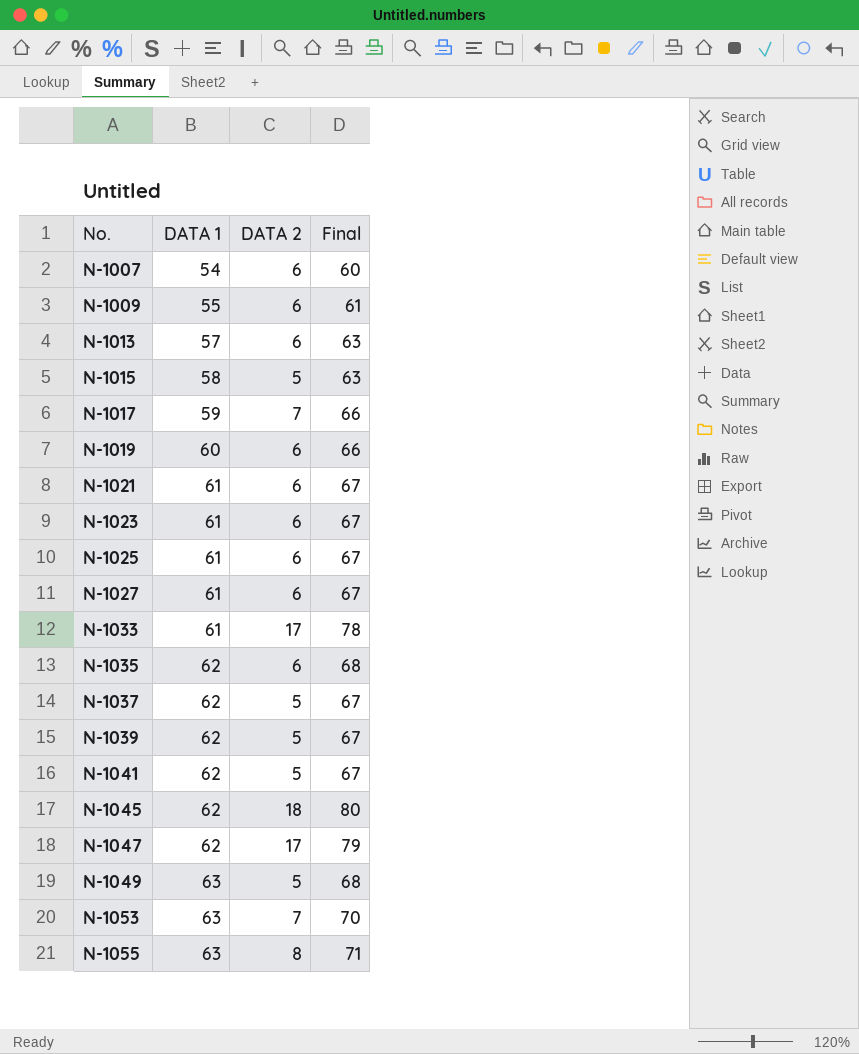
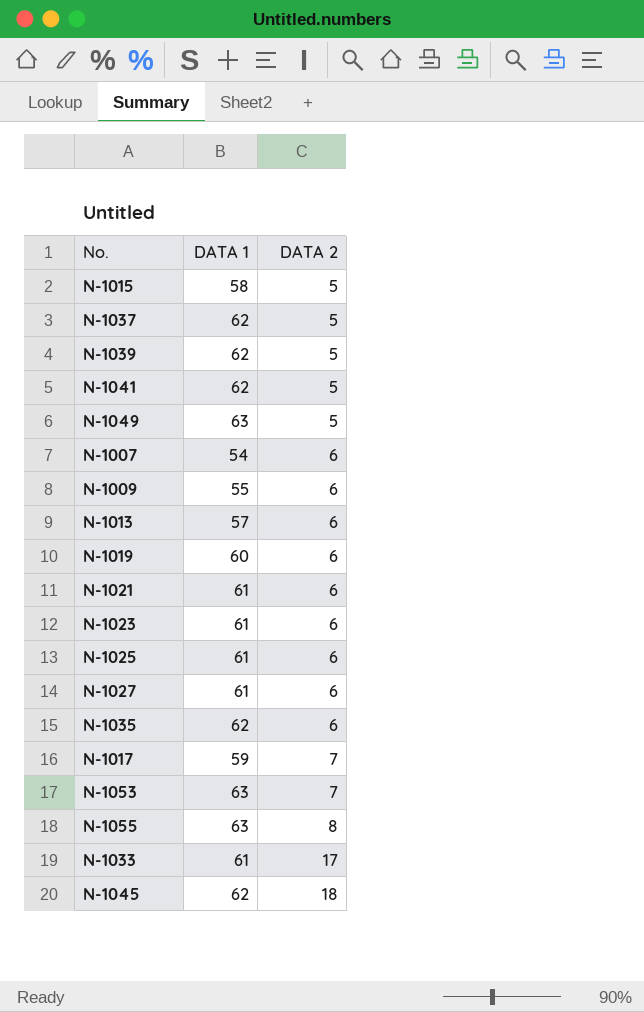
row order: No. ascending -> DATA 2 ascending
column Final | formula: [DATA 1] + [DATA 2] -> none
row N-1047: 62 | 17 | 79 -> none

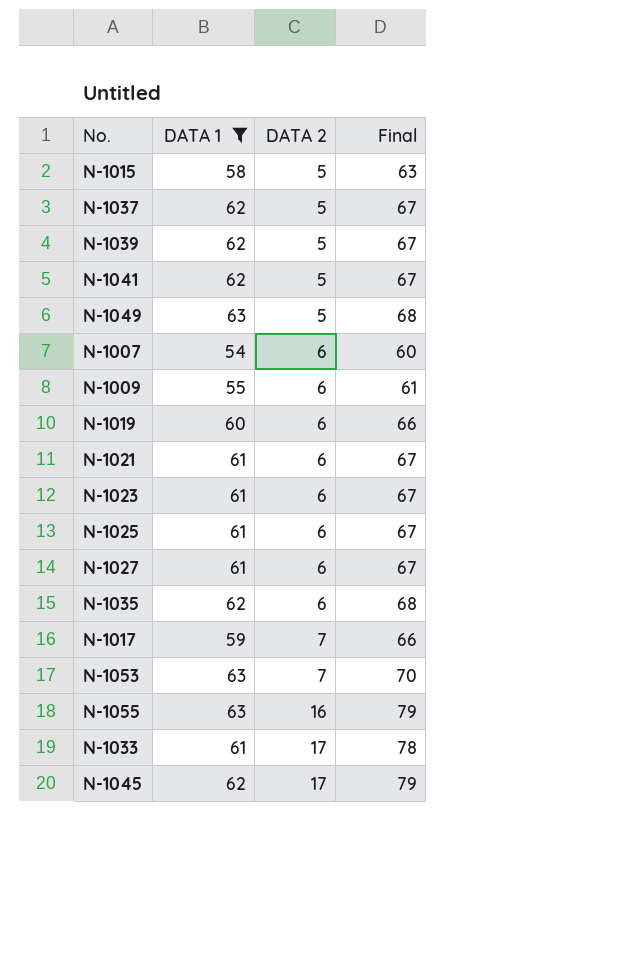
filter: none -> DATA 1 != 57
column Final | formula: none -> [DATA 1] + [DATA 2]
N-1055 | DATA 2: 8 -> 16
N-1045 | DATA 2: 18 -> 17

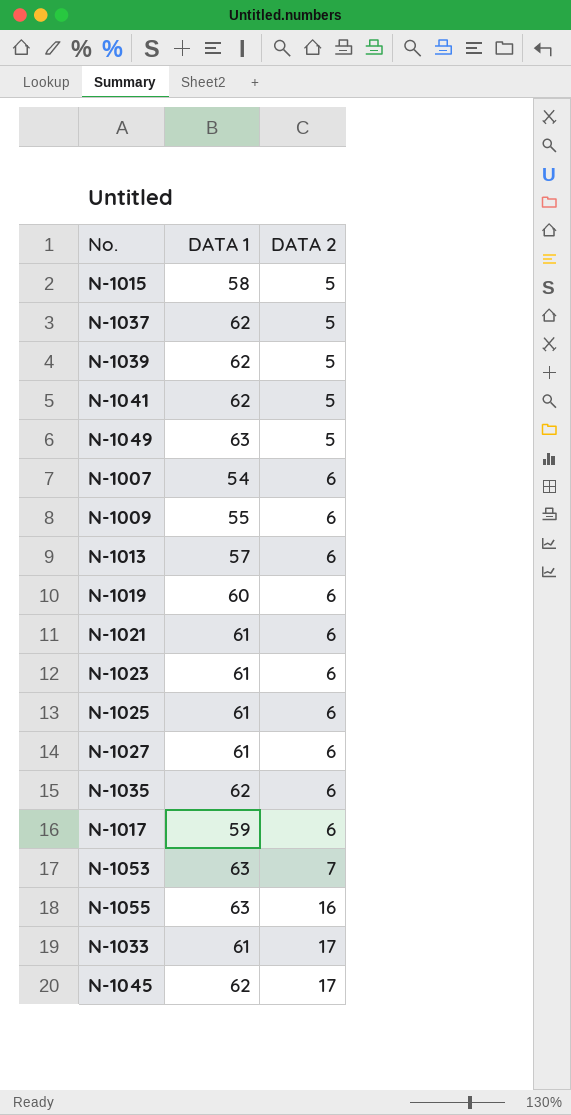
filter: DATA 1 != 57 -> none
column Final | formula: [DATA 1] + [DATA 2] -> none
N-1017 | DATA 2: 7 -> 6

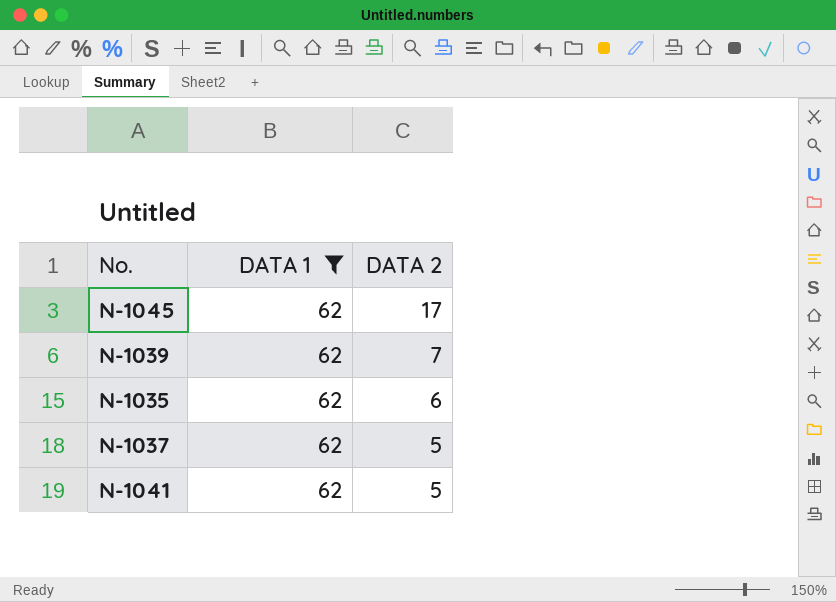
filter: none -> DATA 1 = 62
row order: DATA 2 ascending -> DATA 2 descending
N-1039 | DATA 2: 5 -> 7

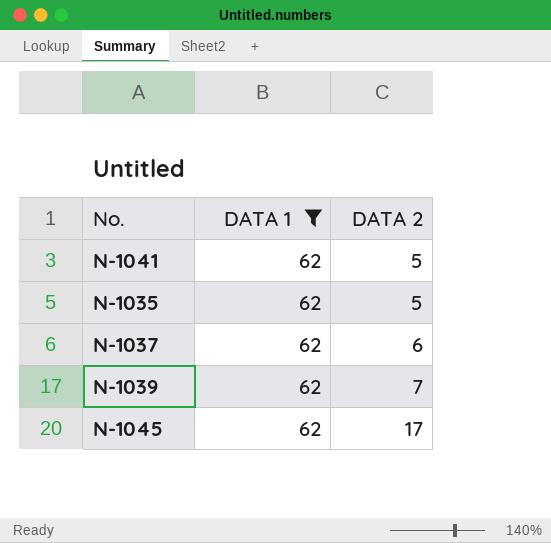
row order: DATA 2 descending -> DATA 2 ascending
N-1035 | DATA 2: 6 -> 5
N-1037 | DATA 2: 5 -> 6

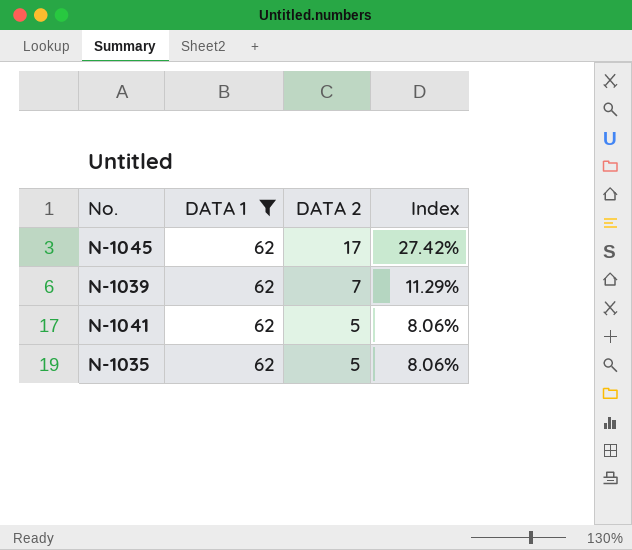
row order: DATA 2 ascending -> DATA 2 descending
column Index | formula: none -> [DATA 2] / [DATA 1]
row N-1037: 62 | 6 -> none

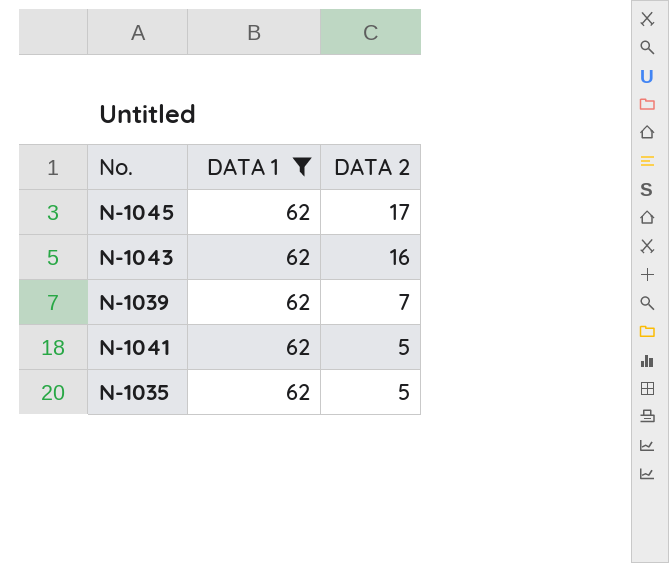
column Index | formula: [DATA 2] / [DATA 1] -> none
row N-1043: none -> 62 | 16

